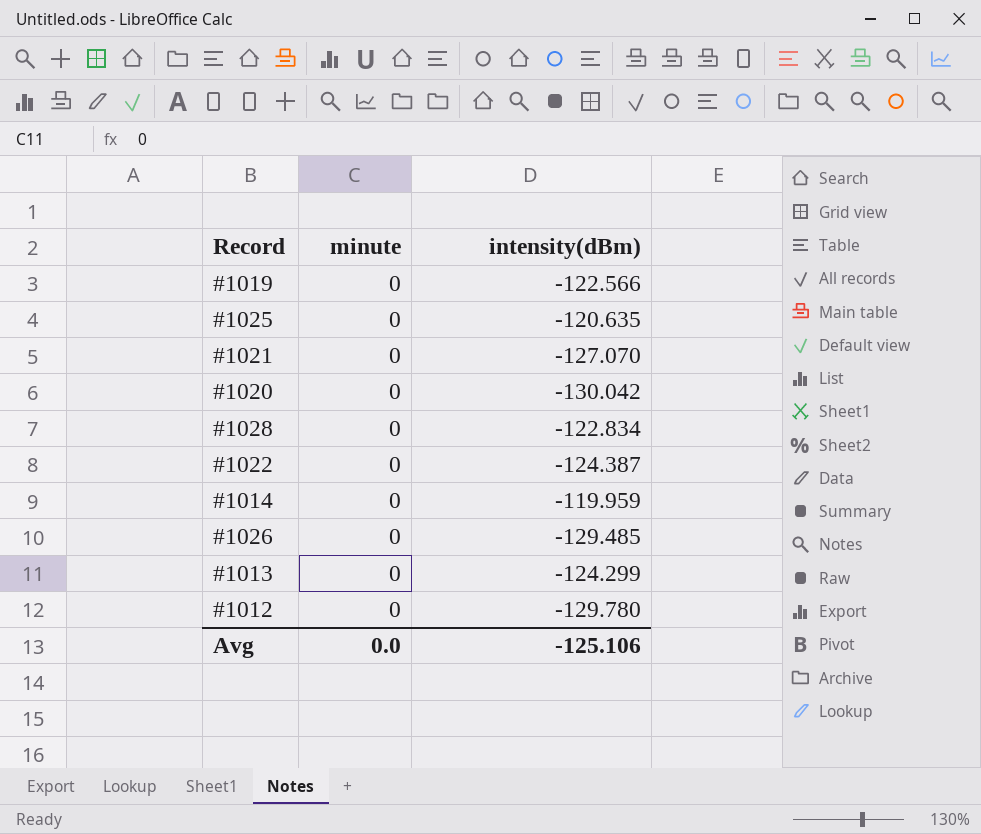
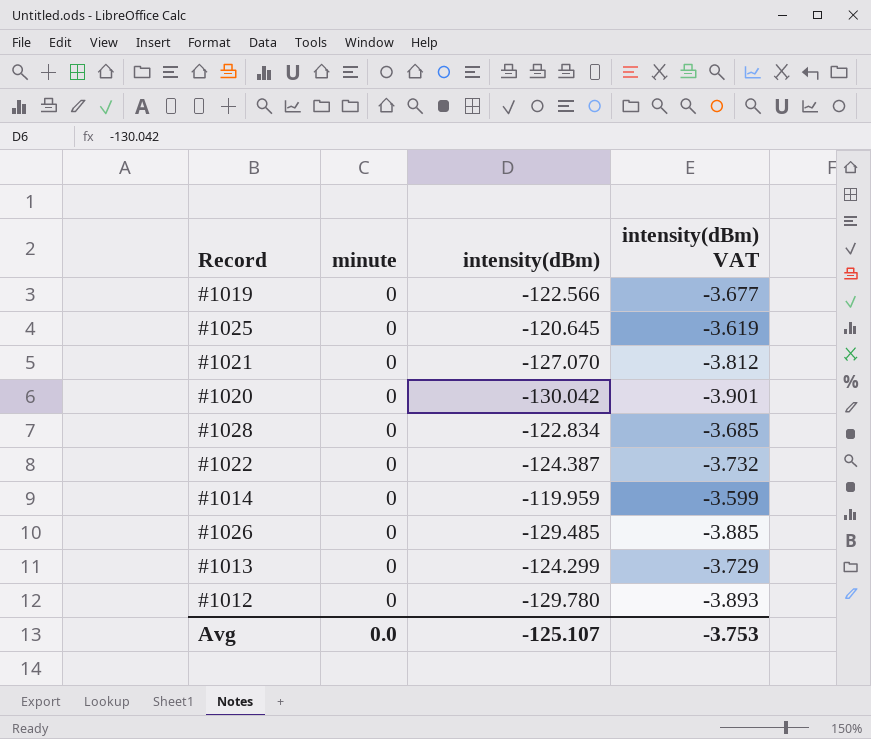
column intensity(dBm) VAT | formula: none -> [intensity(dBm)] * 0.03
#1025 | intensity(dBm): -120.635 -> -120.645
Avg | intensity(dBm): -125.106 -> -125.107

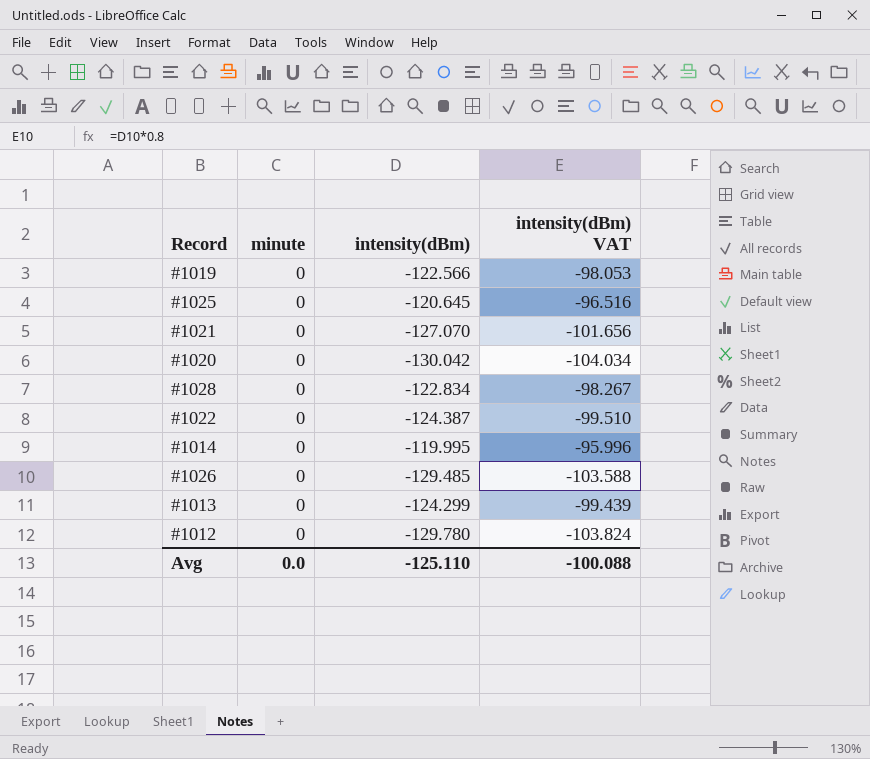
column intensity(dBm) VAT | formula: [intensity(dBm)] * 0.03 -> [intensity(dBm)] * 0.8
#1014 | intensity(dBm): -119.959 -> -119.995
Avg | intensity(dBm): -125.107 -> -125.110
Avg | intensity(dBm) VAT: -3.753 -> -100.088

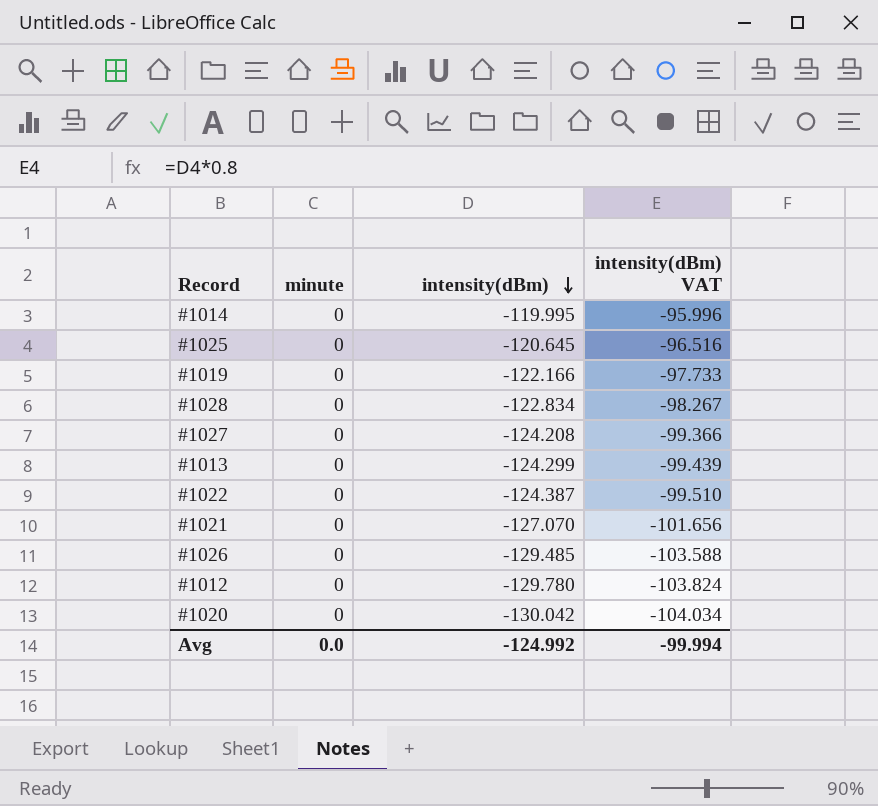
row order: none -> intensity(dBm) descending
#1019 | intensity(dBm): -122.566 -> -122.166
#1019 | intensity(dBm) VAT: -98.053 -> -97.733
row #1027: none -> 0 | -124.208 | -99.366
Avg | intensity(dBm): -125.110 -> -124.992
Avg | intensity(dBm) VAT: -100.088 -> -99.994

